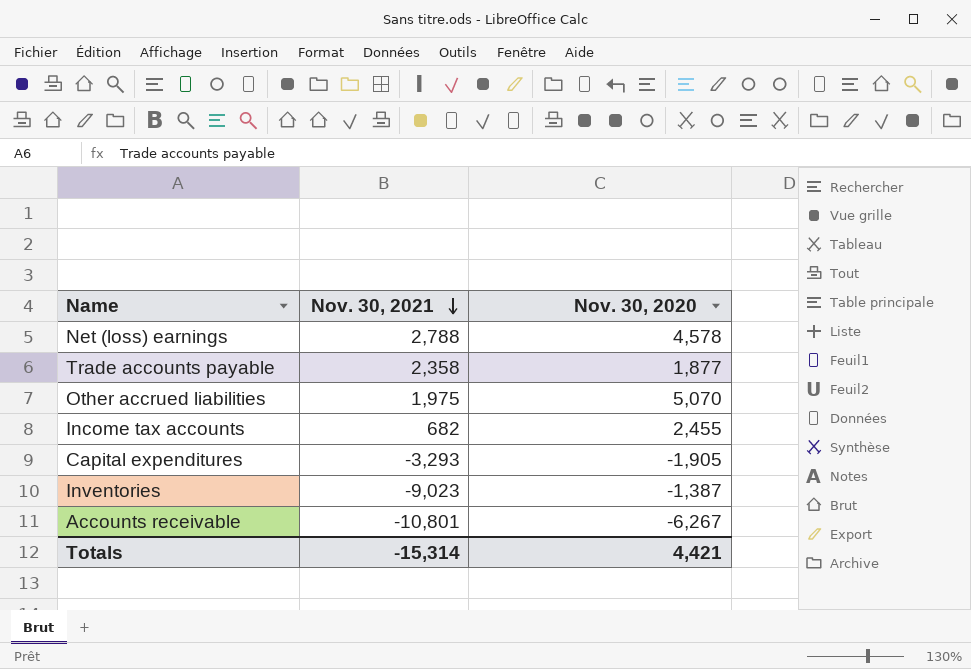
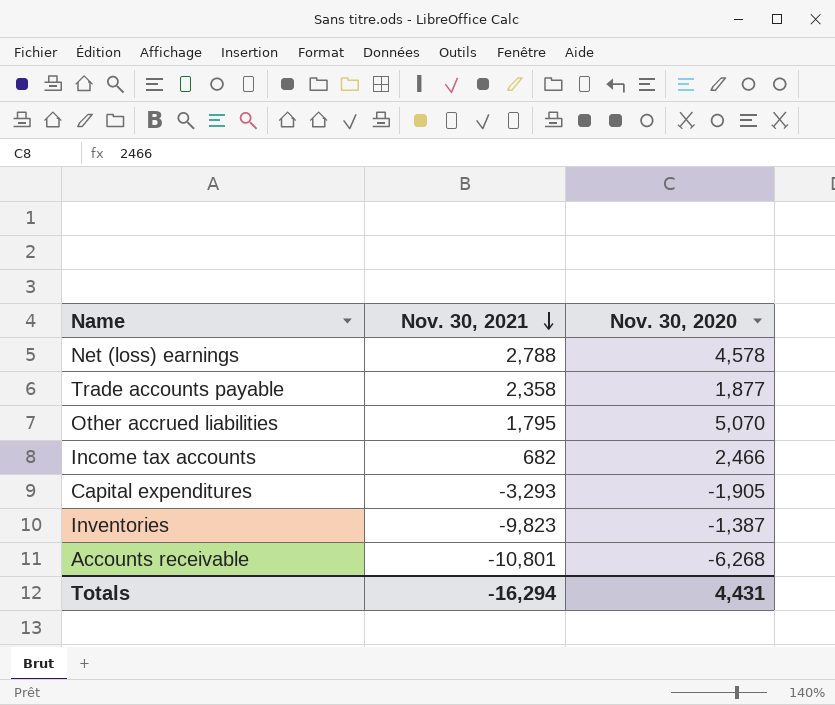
Other accrued liabilities | Nov. 30, 2021: 1,975 -> 1,795
Income tax accounts | Nov. 30, 2020: 2,455 -> 2,466
Inventories | Nov. 30, 2021: -9,023 -> -9,823
Accounts receivable | Nov. 30, 2020: -6,267 -> -6,268
Totals | Nov. 30, 2021: -15,314 -> -16,294
Totals | Nov. 30, 2020: 4,421 -> 4,431

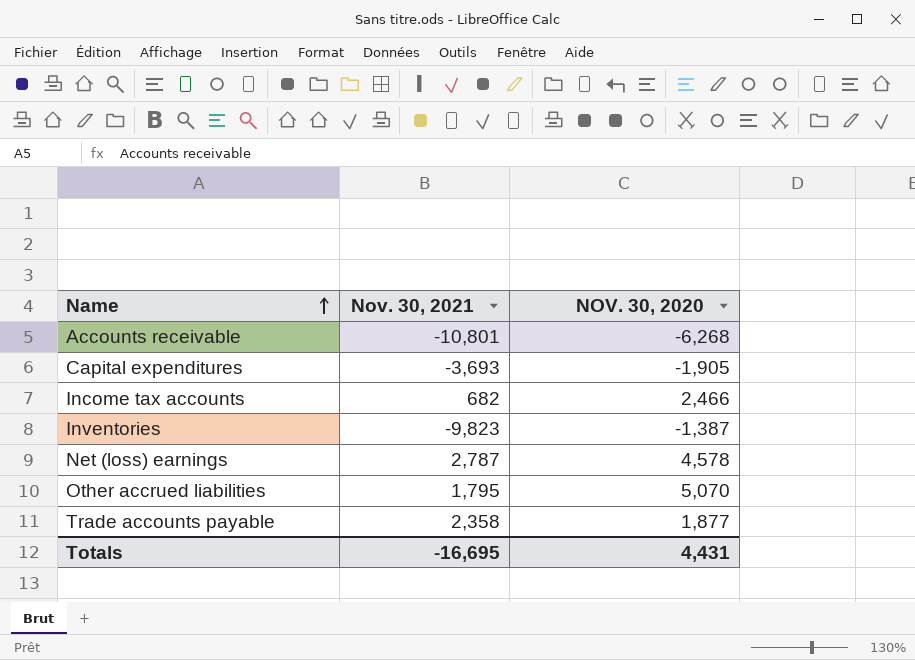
row order: Nov. 30, 2021 descending -> Name ascending
column name: Nov. 30, 2020 -> NOV. 30, 2020
Capital expenditures | Nov. 30, 2021: -3,293 -> -3,693
Net (loss) earnings | Nov. 30, 2021: 2,788 -> 2,787
Totals | Nov. 30, 2021: -16,294 -> -16,695

